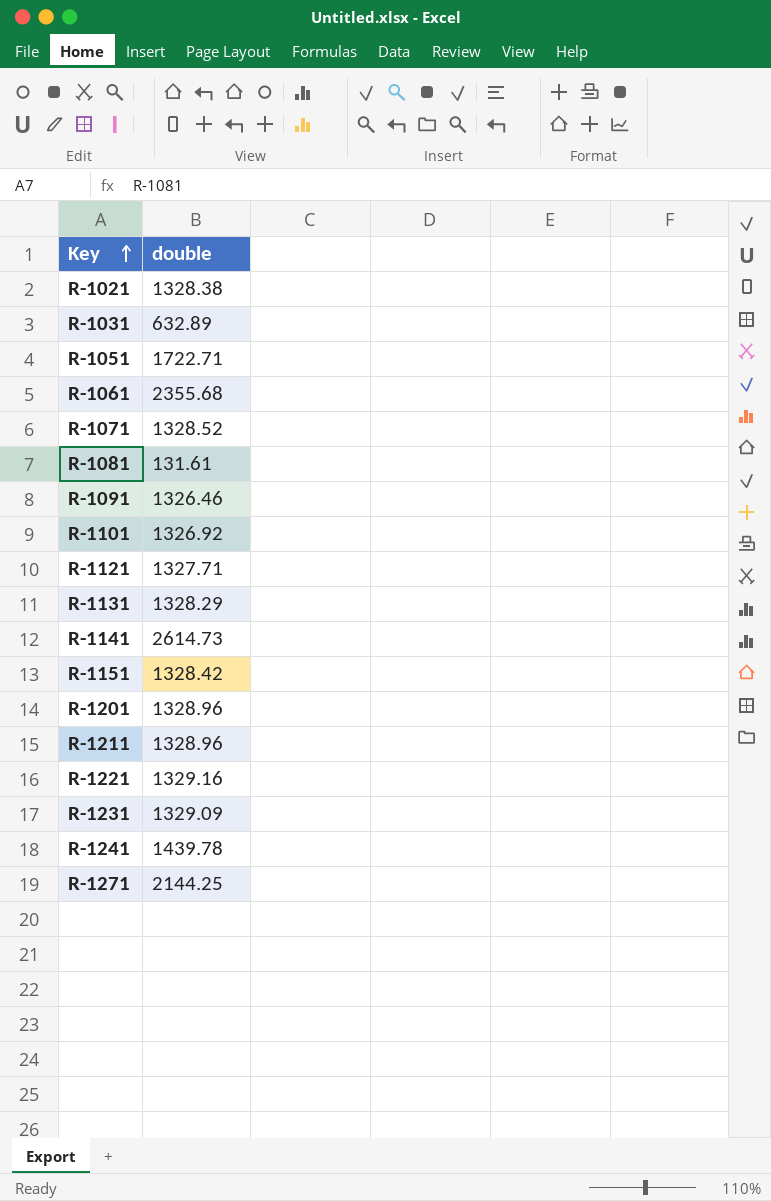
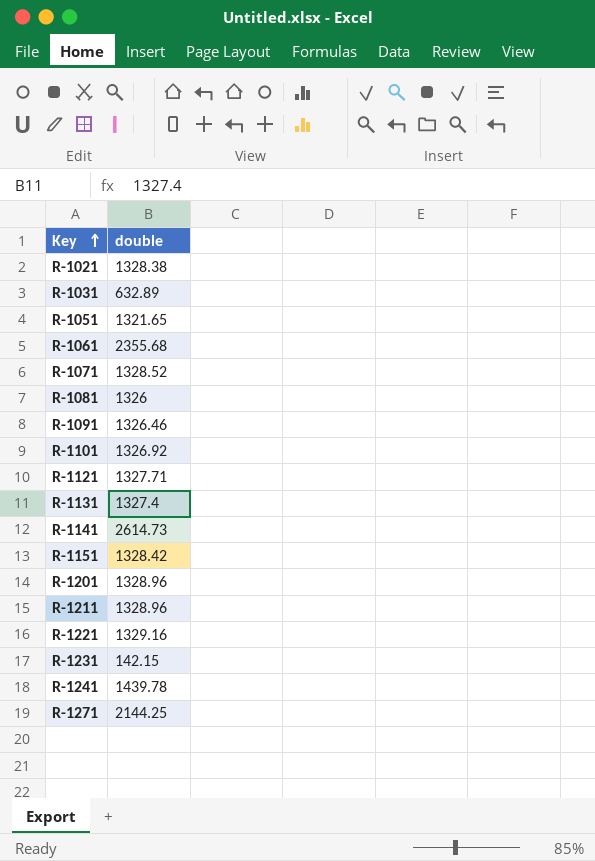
R-1051 | double: 1722.71 -> 1321.65
R-1081 | double: 131.61 -> 1326
R-1131 | double: 1328.29 -> 1327.4
R-1231 | double: 1329.09 -> 142.15

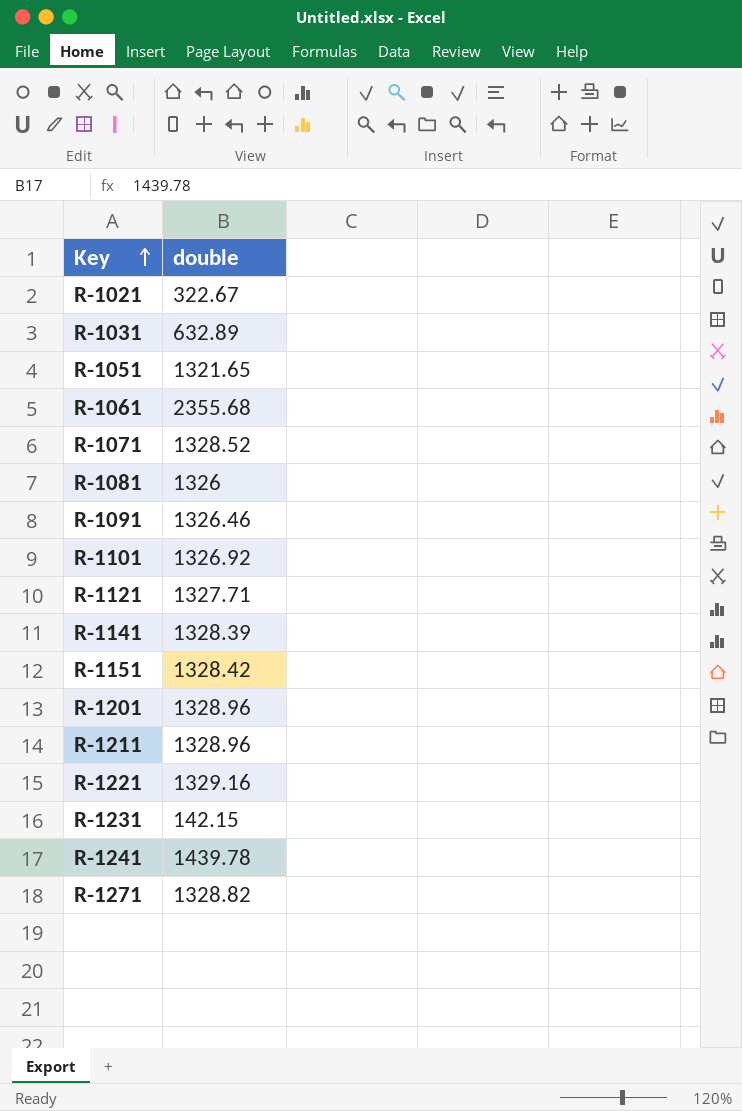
row R-1131: 1327.4 -> none
R-1021 | double: 1328.38 -> 322.67
R-1141 | double: 2614.73 -> 1328.39
R-1271 | double: 2144.25 -> 1328.82

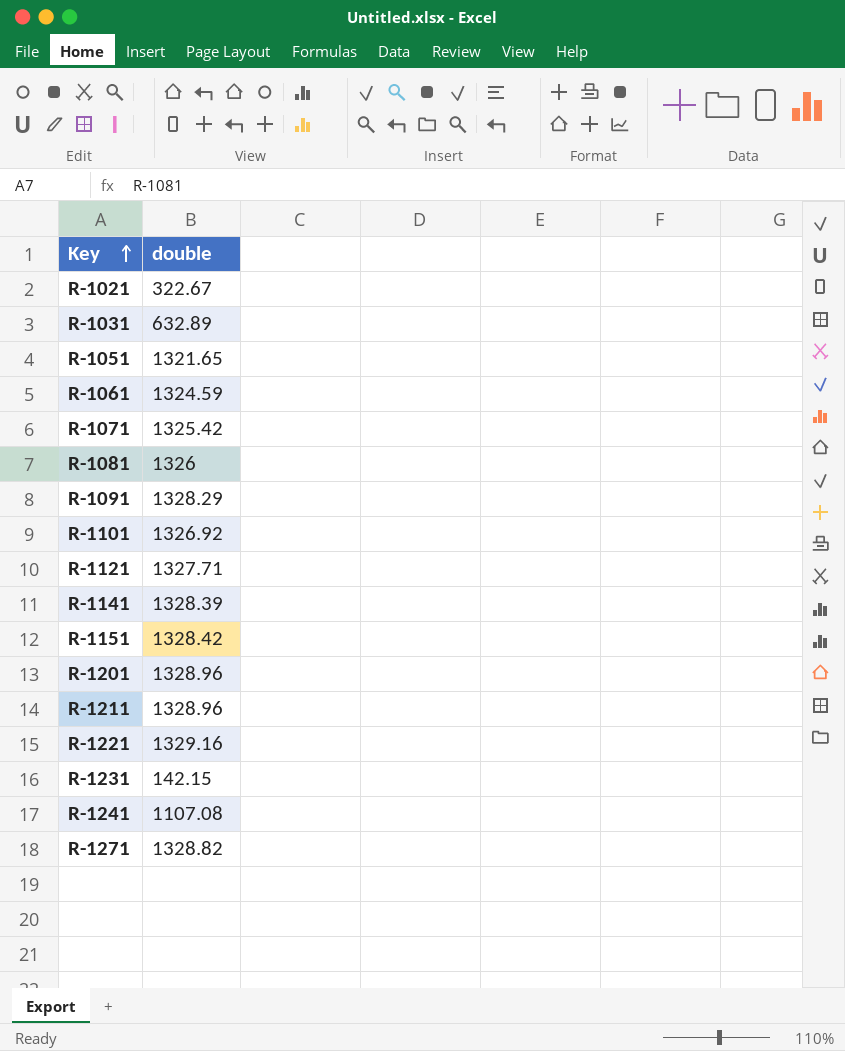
R-1061 | double: 2355.68 -> 1324.59
R-1071 | double: 1328.52 -> 1325.42
R-1091 | double: 1326.46 -> 1328.29
R-1241 | double: 1439.78 -> 1107.08

